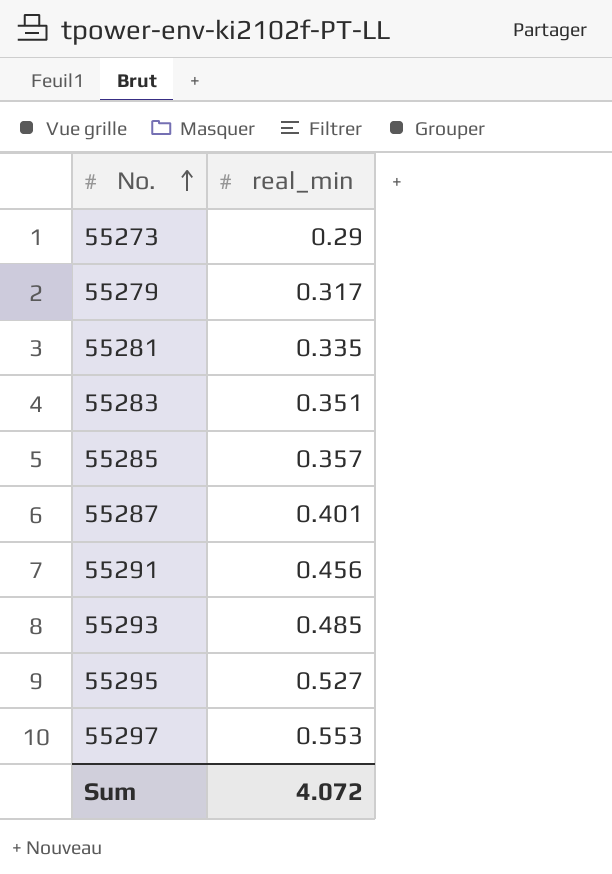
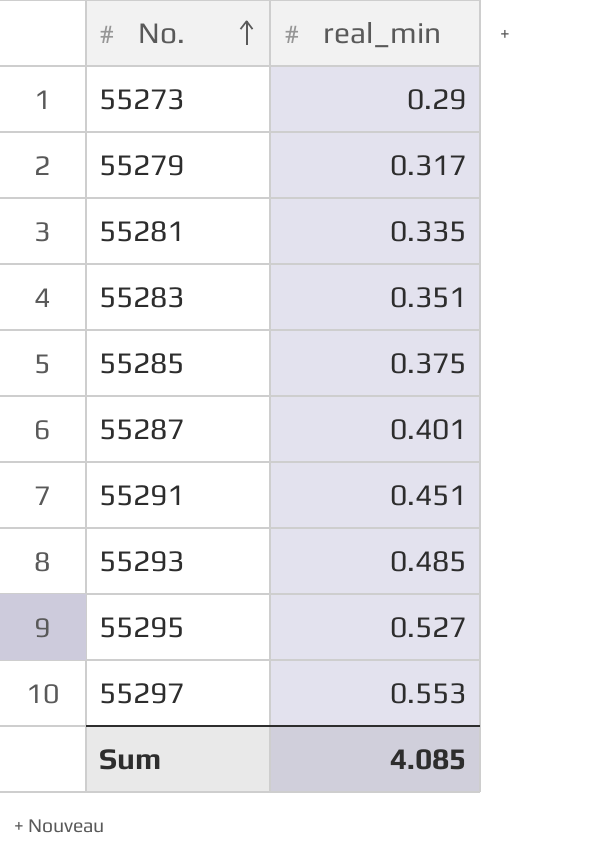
55285 | real_min: 0.357 -> 0.375
55291 | real_min: 0.456 -> 0.451
Sum | real_min: 4.072 -> 4.085

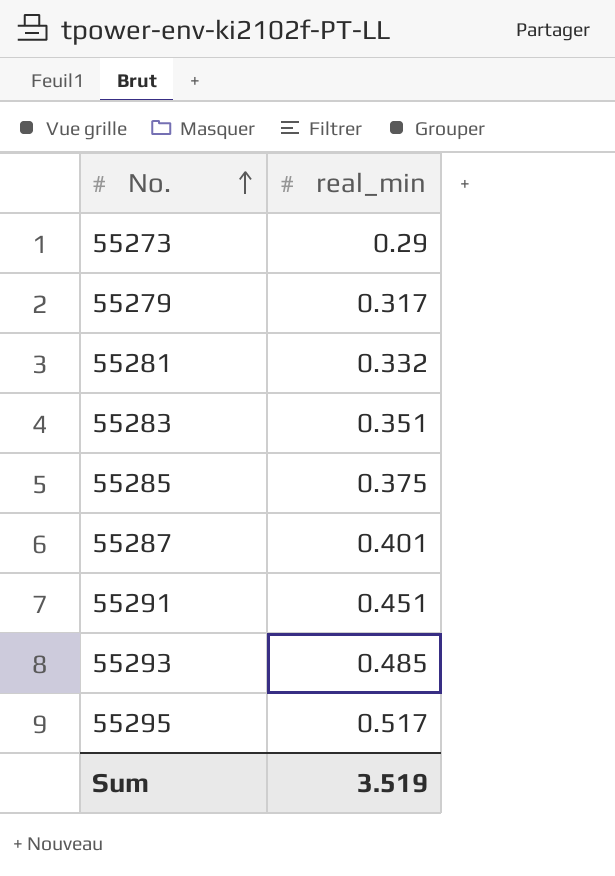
row 55297: 0.553 -> none
55281 | real_min: 0.335 -> 0.332
55295 | real_min: 0.527 -> 0.517
Sum | real_min: 4.085 -> 3.519

